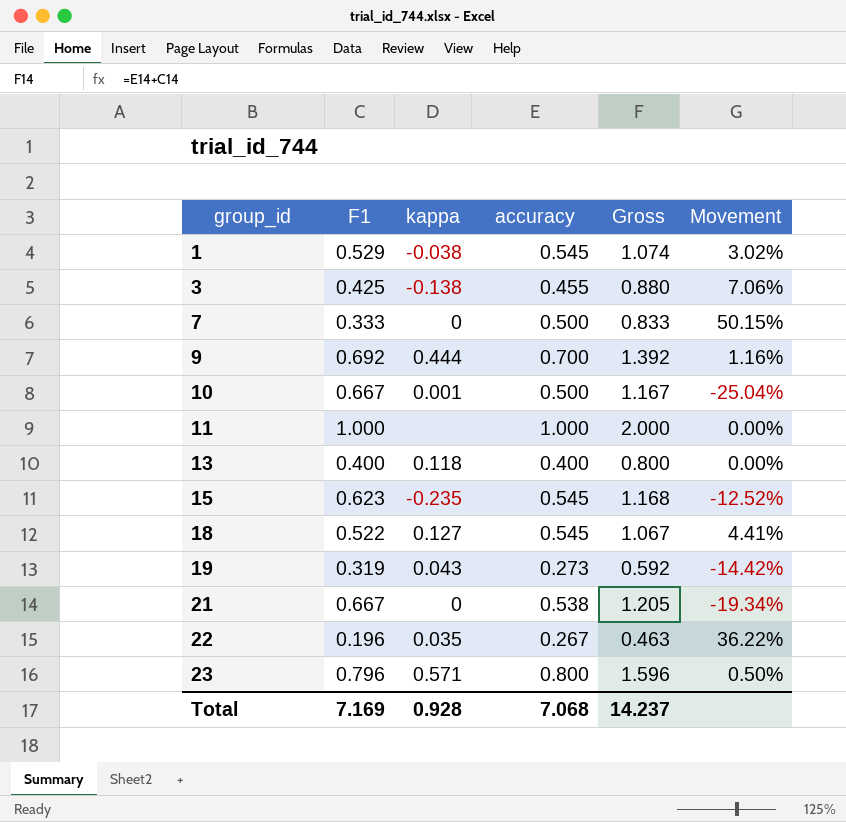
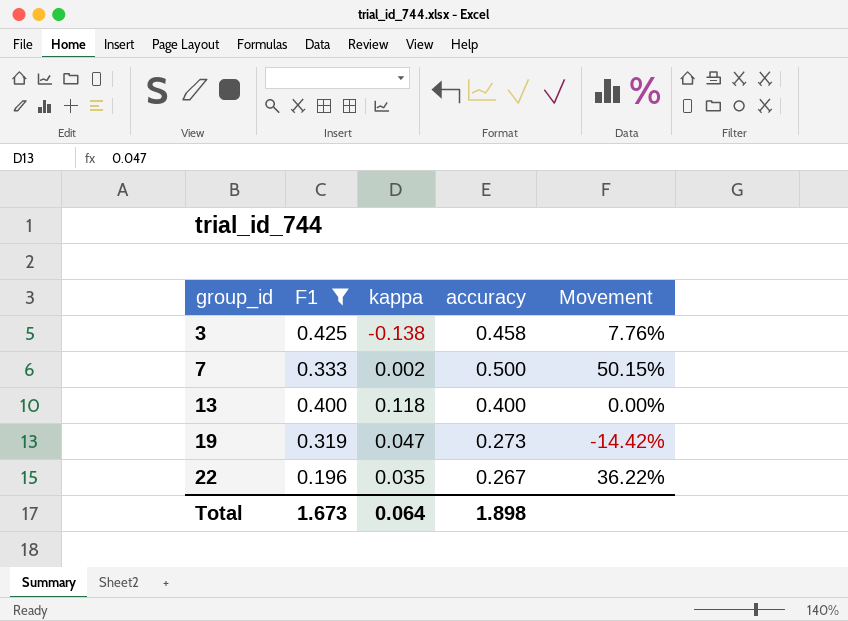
filter: none -> F1 <= 0.425
column Gross | formula: [F1] + [accuracy] -> none
3 | accuracy: 0.455 -> 0.458
3 | Movement: 7.06% -> 7.76%
7 | kappa: 0 -> 0.002
19 | kappa: 0.043 -> 0.047
Total | F1: 7.169 -> 1.673
Total | kappa: 0.928 -> 0.064
Total | accuracy: 7.068 -> 1.898

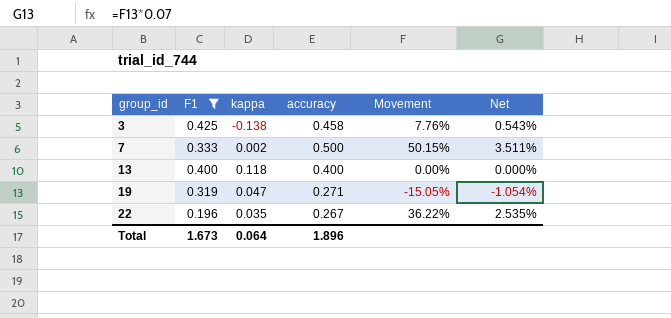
column Net | formula: none -> [Movement] * 0.07
19 | accuracy: 0.273 -> 0.271
19 | Movement: -14.42% -> -15.05%
Total | accuracy: 1.898 -> 1.896

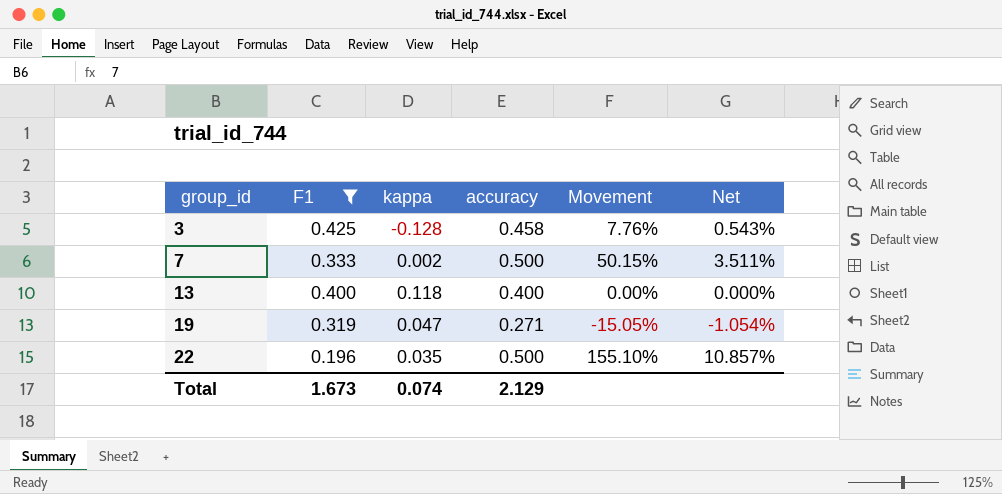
3 | kappa: -0.138 -> -0.128
22 | accuracy: 0.267 -> 0.500
22 | Movement: 36.22% -> 155.10%
22 | Net: 2.535% -> 10.857%
Total | kappa: 0.064 -> 0.074
Total | accuracy: 1.896 -> 2.129

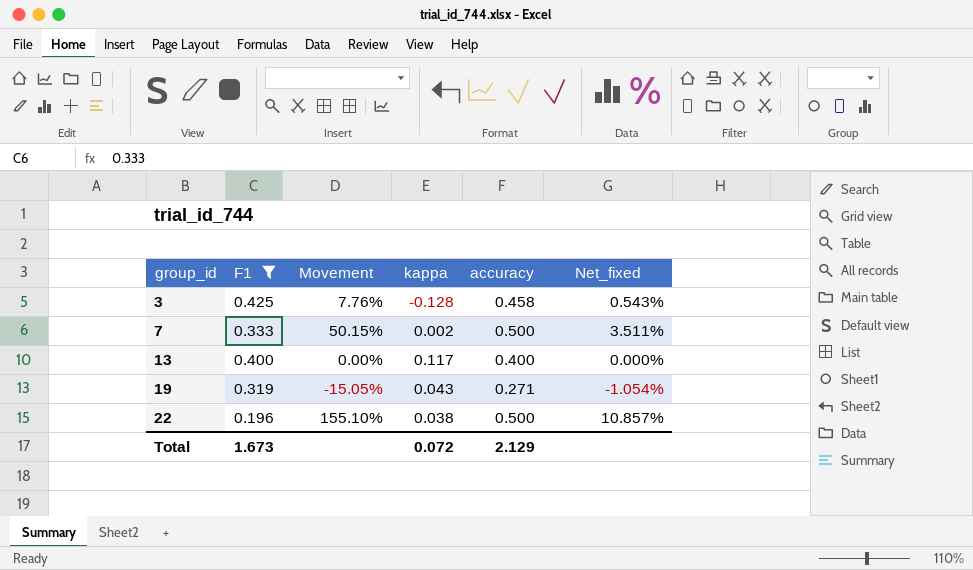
column Movement | position: 5 -> 3
column name: Net -> Net_fixed
13 | kappa: 0.118 -> 0.117
19 | kappa: 0.047 -> 0.043
22 | kappa: 0.035 -> 0.038
Total | kappa: 0.074 -> 0.072

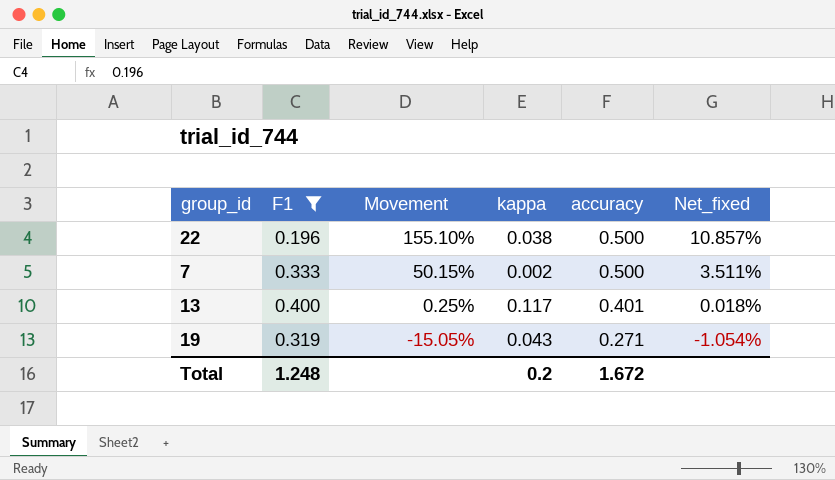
row order: group_id ascending -> Movement descending
row 3: 0.425 | 7.76% | -0.128 | 0.458 | 0.543% -> none
13 | Movement: 0.00% -> 0.25%
13 | accuracy: 0.400 -> 0.401
13 | Net_fixed: 0.000% -> 0.018%
Total | F1: 1.673 -> 1.248
Total | kappa: 0.072 -> 0.2
Total | accuracy: 2.129 -> 1.672

